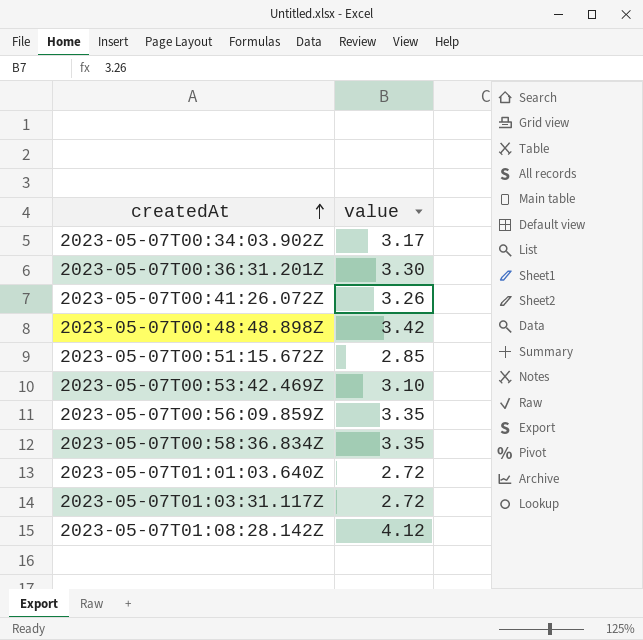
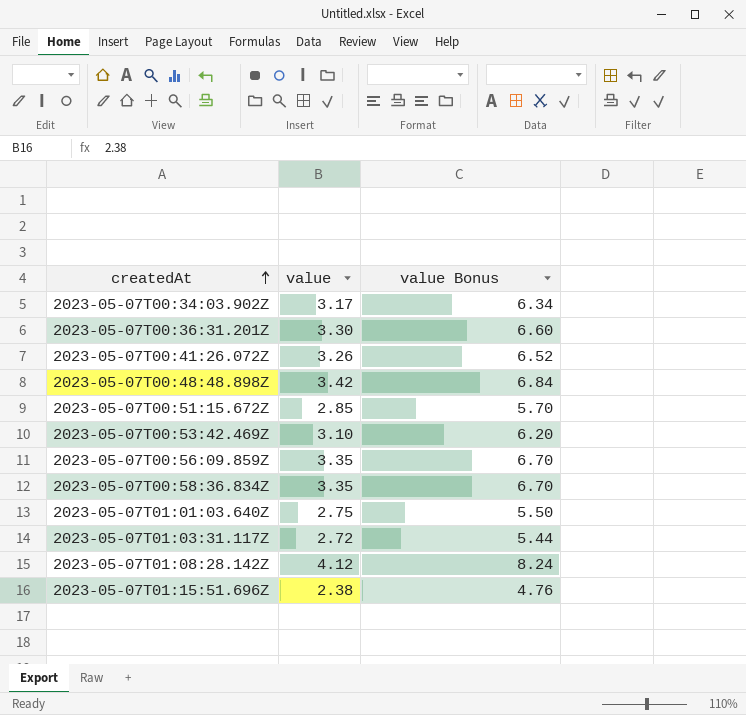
column value Bonus | formula: none -> [value] * 2
2023-05-07T01:01:03.640Z | value: 2.72 -> 2.75
row 2023-05-07T01:15:51.696Z: none -> 2.38 | 4.76

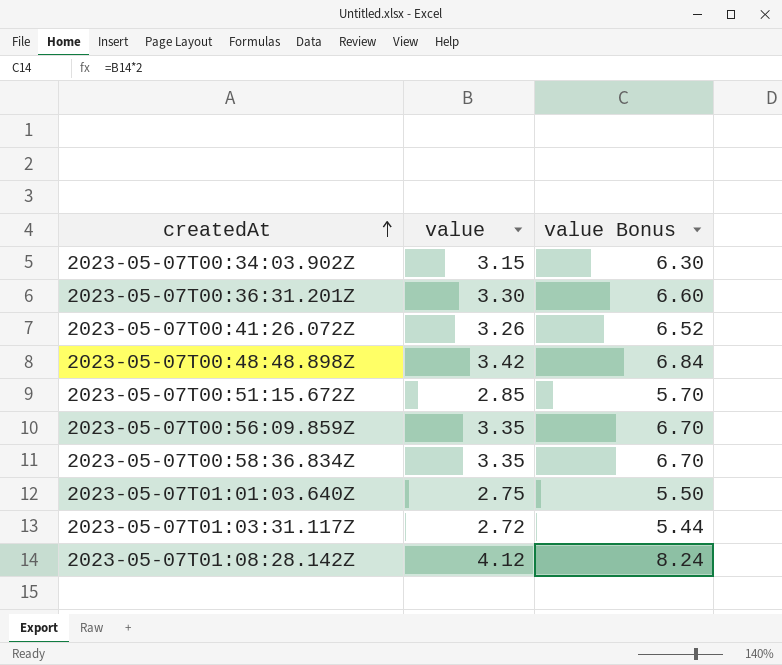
row 2023-05-07T00:53:42.469Z: 3.10 | 6.20 -> none
row 2023-05-07T01:15:51.696Z: 2.38 | 4.76 -> none
2023-05-07T00:34:03.902Z | value: 3.17 -> 3.15
2023-05-07T00:34:03.902Z | value Bonus: 6.34 -> 6.30

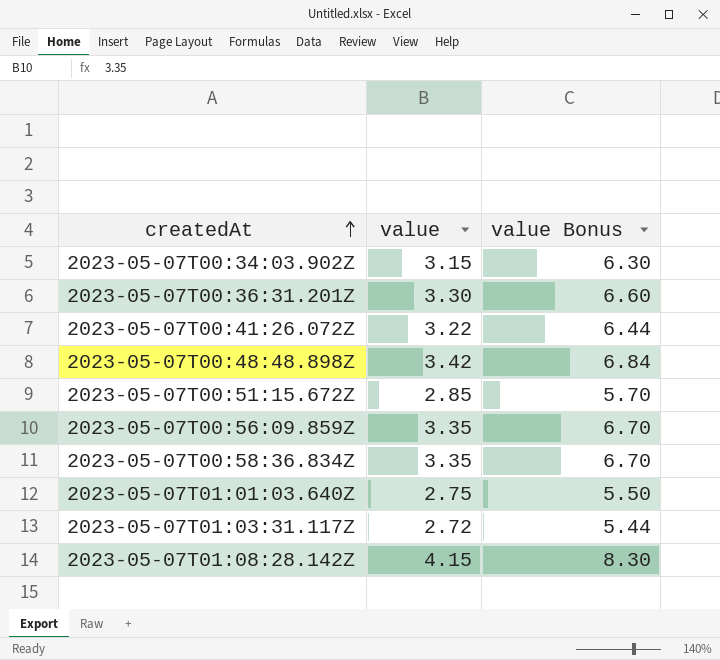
2023-05-07T00:41:26.072Z | value: 3.26 -> 3.22
2023-05-07T00:41:26.072Z | value Bonus: 6.52 -> 6.44
2023-05-07T01:08:28.142Z | value: 4.12 -> 4.15
2023-05-07T01:08:28.142Z | value Bonus: 8.24 -> 8.30

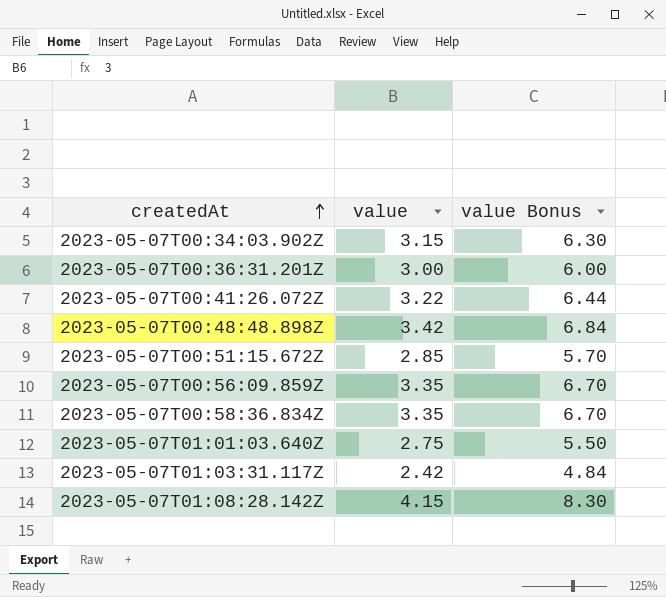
2023-05-07T00:36:31.201Z | value: 3.30 -> 3.00
2023-05-07T00:36:31.201Z | value Bonus: 6.60 -> 6.00
2023-05-07T01:03:31.117Z | value: 2.72 -> 2.42
2023-05-07T01:03:31.117Z | value Bonus: 5.44 -> 4.84

